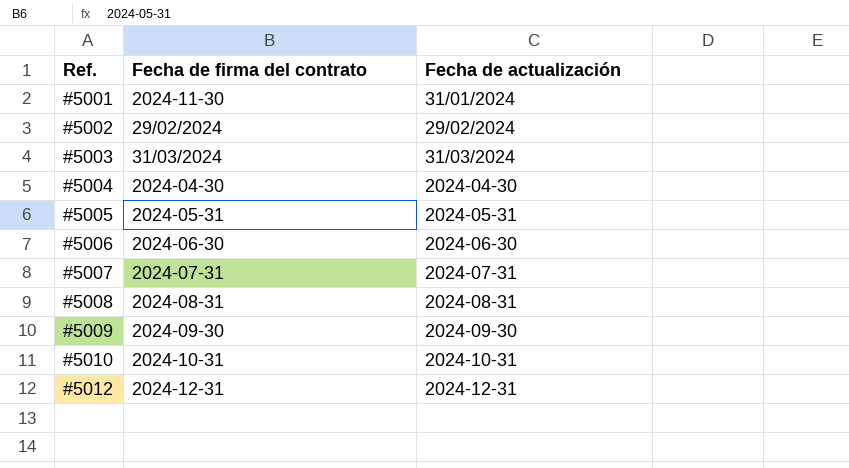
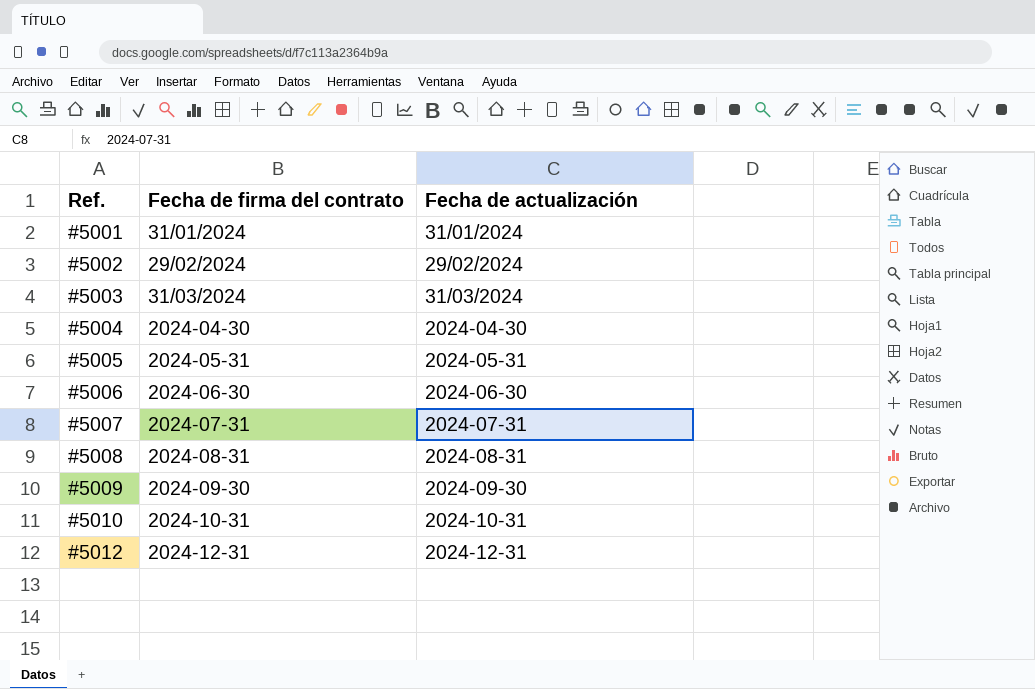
#5001 | Fecha de firma del contrato: 2024-11-30 -> 31/01/2024

